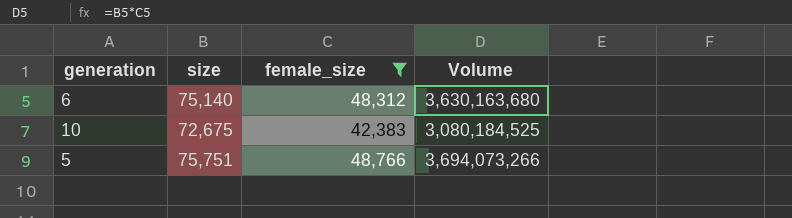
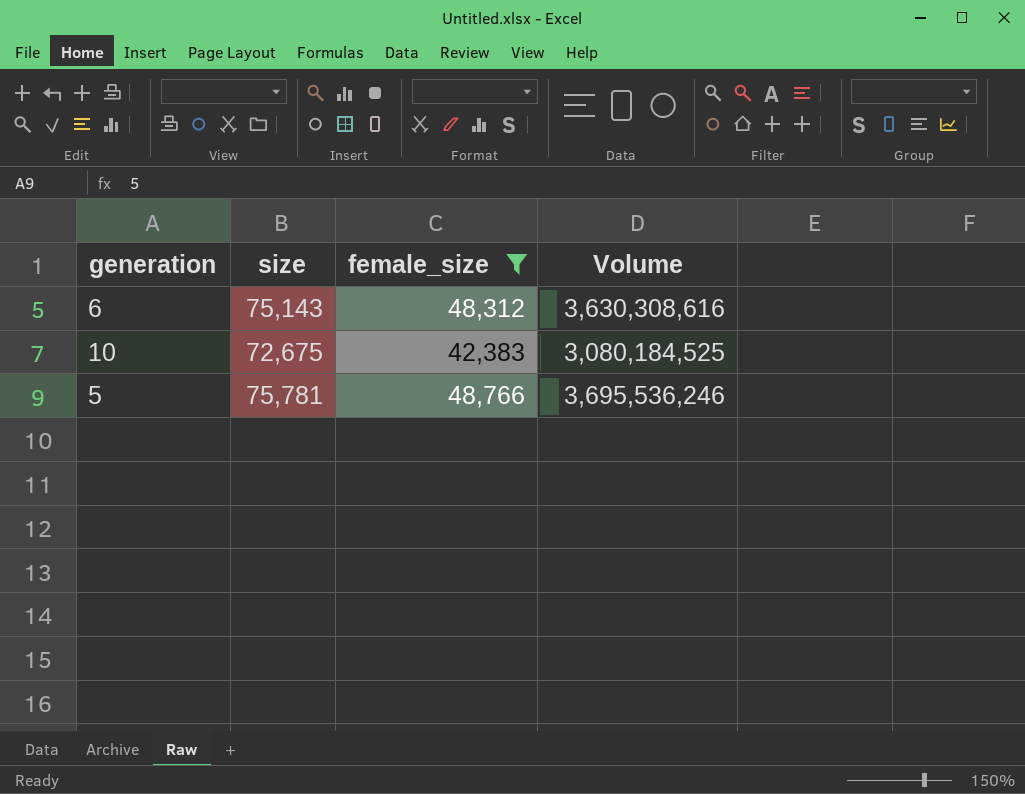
6 | size: 75,140 -> 75,143
6 | Volume: 3,630,163,680 -> 3,630,308,616
5 | size: 75,751 -> 75,781
5 | Volume: 3,694,073,266 -> 3,695,536,246

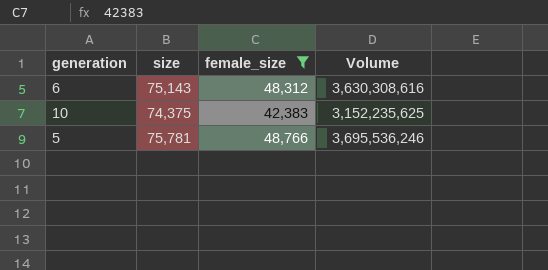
10 | size: 72,675 -> 74,375
10 | Volume: 3,080,184,525 -> 3,152,235,625

